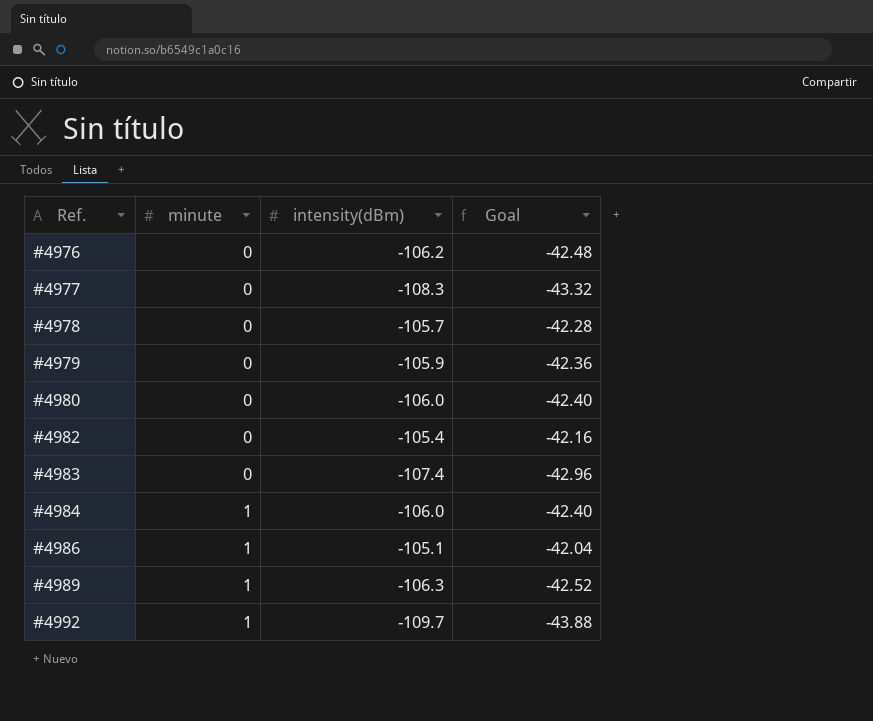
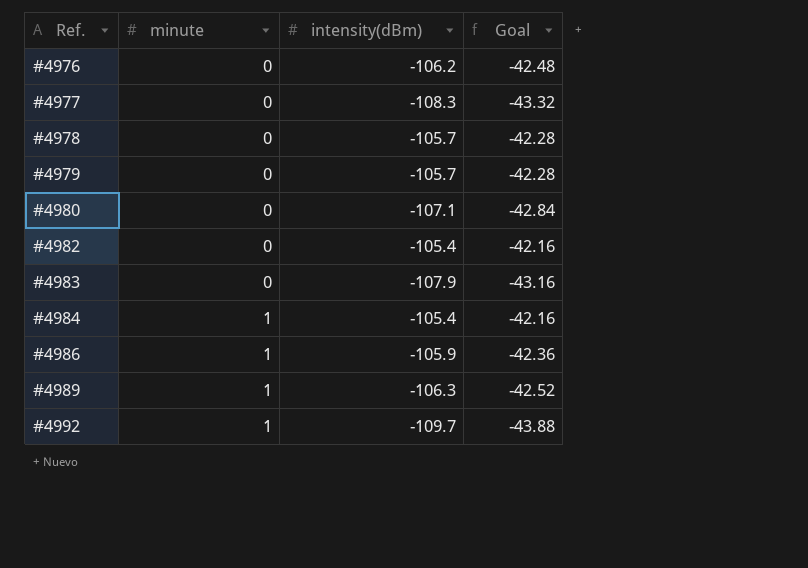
#4979 | intensity(dBm): -105.9 -> -105.7
#4979 | Goal: -42.36 -> -42.28
#4980 | intensity(dBm): -106.0 -> -107.1
#4980 | Goal: -42.40 -> -42.84
#4983 | intensity(dBm): -107.4 -> -107.9
#4983 | Goal: -42.96 -> -43.16
#4984 | intensity(dBm): -106.0 -> -105.4
#4984 | Goal: -42.40 -> -42.16
#4986 | intensity(dBm): -105.1 -> -105.9
#4986 | Goal: -42.04 -> -42.36

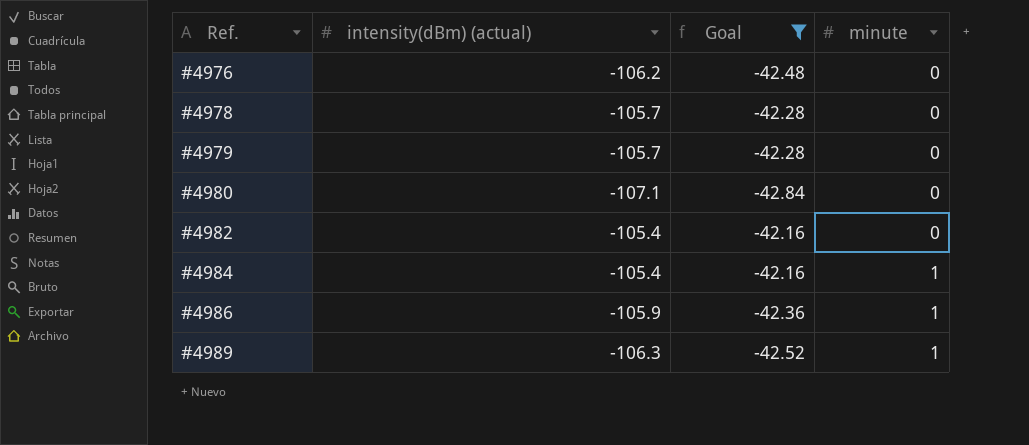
filter: none -> Goal >= -42.84
column name: intensity(dBm) -> intensity(dBm) (actual)
column minute | position: 2 -> 4

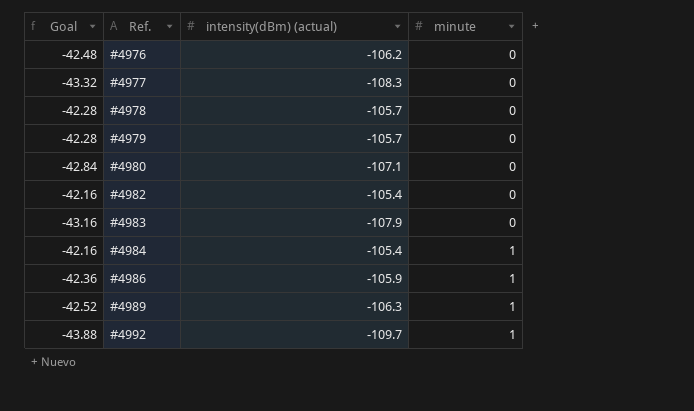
filter: Goal >= -42.84 -> none
column Goal | position: 3 -> 1

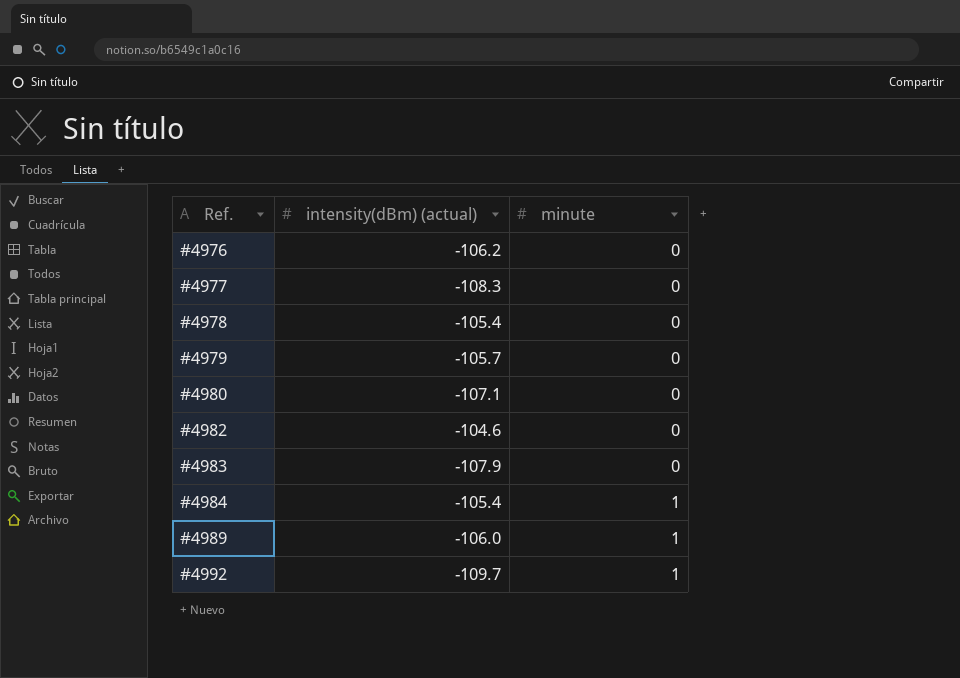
column Goal | formula: [intensity(dBm) (actual)] * 0.4 -> none
row #4986: -42.36 | -105.9 | 1 -> none
#4978 | intensity(dBm) (actual): -105.7 -> -105.4
#4982 | intensity(dBm) (actual): -105.4 -> -104.6
#4989 | intensity(dBm) (actual): -106.3 -> -106.0

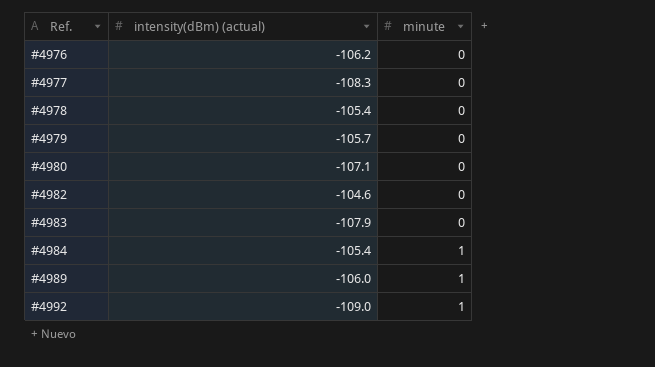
#4992 | intensity(dBm) (actual): -109.7 -> -109.0

